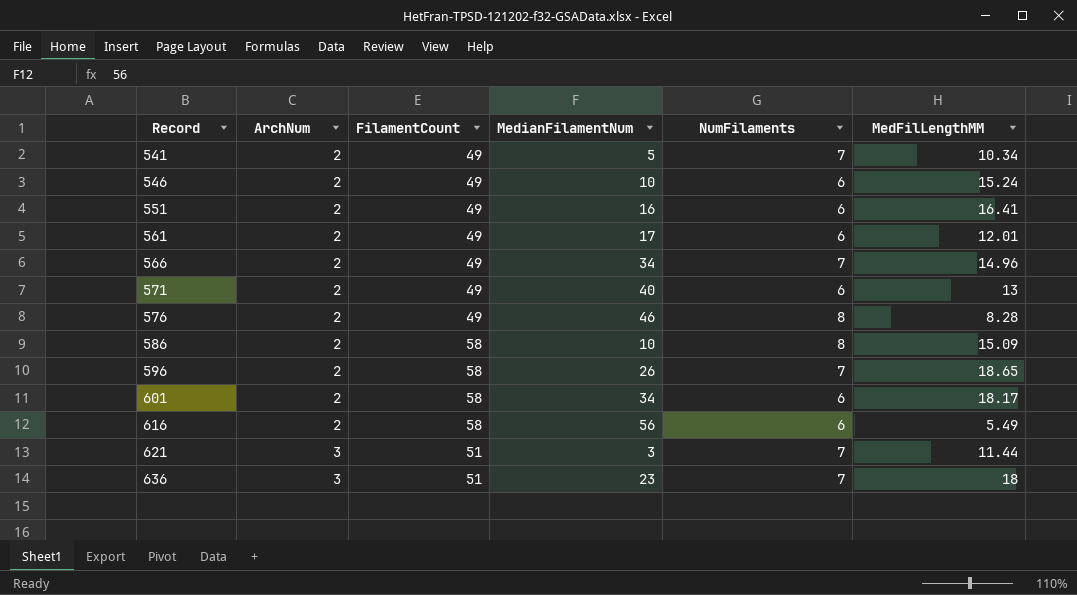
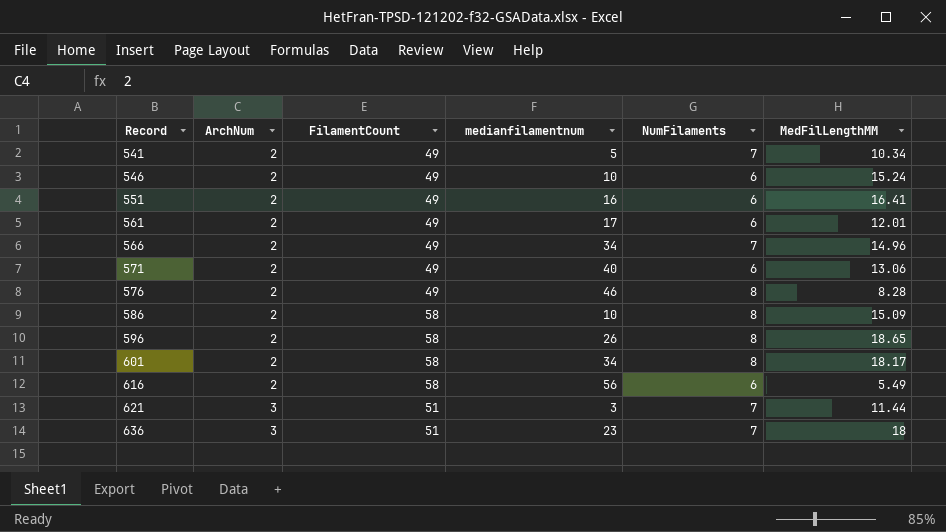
column name: MedianFilamentNum -> medianfilamentnum
571 | MedFilLengthMM: 13 -> 13.06
596 | NumFilaments: 7 -> 8
601 | NumFilaments: 6 -> 8

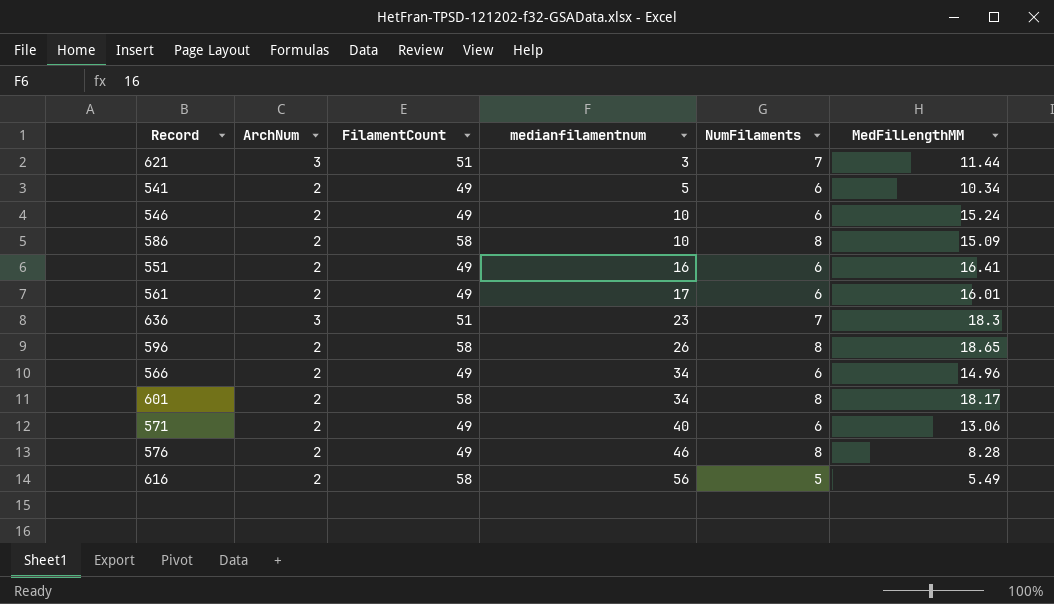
row order: Record ascending -> medianfilamentnum ascending
541 | NumFilaments: 7 -> 6
561 | MedFilLengthMM: 12.01 -> 16.01
636 | MedFilLengthMM: 18 -> 18.3
566 | NumFilaments: 7 -> 6
616 | NumFilaments: 6 -> 5

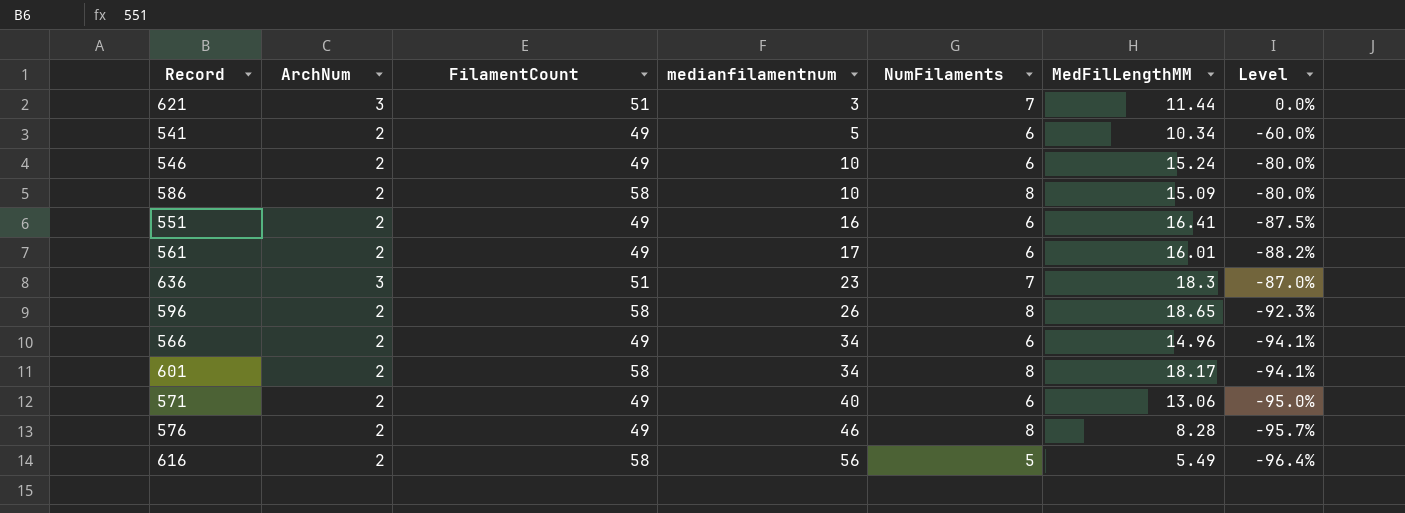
column Level | formula: none -> ([ArchNum] - [medianfilamentnum]) / [medianfilamentnum]

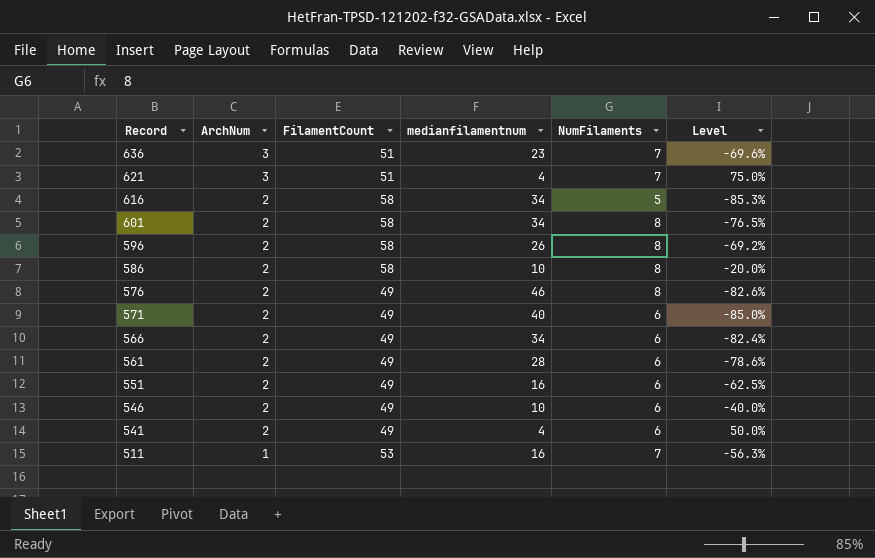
row order: medianfilamentnum ascending -> Record descending
column MedFilLengthMM | position: 6 -> none
column Level | formula: ([ArchNum] - [medianfilamentnum]) / [medianfilamentnum] -> ([NumFilaments] - [medianfilamentnum]) / [medianfilamentnum]
621 | medianfilamentnum: 3 -> 4
616 | medianfilamentnum: 56 -> 34
561 | medianfilamentnum: 17 -> 28
541 | medianfilamentnum: 5 -> 4
row 511: none -> 1 | 53 | 16 | 7 | -56.3%

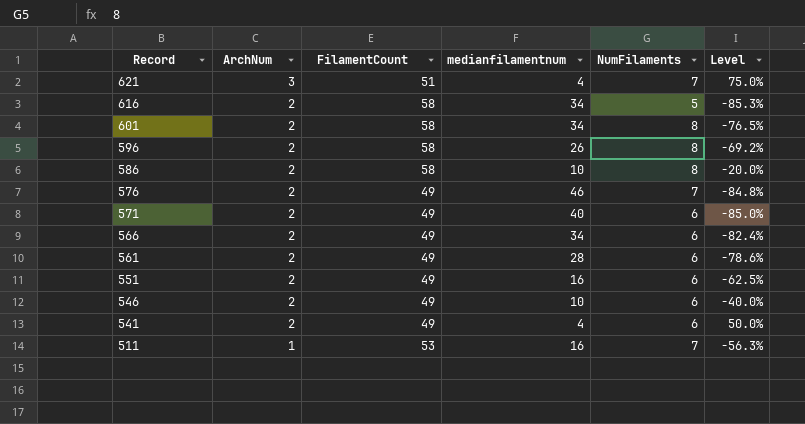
row 636: 3 | 51 | 23 | 7 | -69.6% -> none
576 | NumFilaments: 8 -> 7
576 | Level: -82.6% -> -84.8%

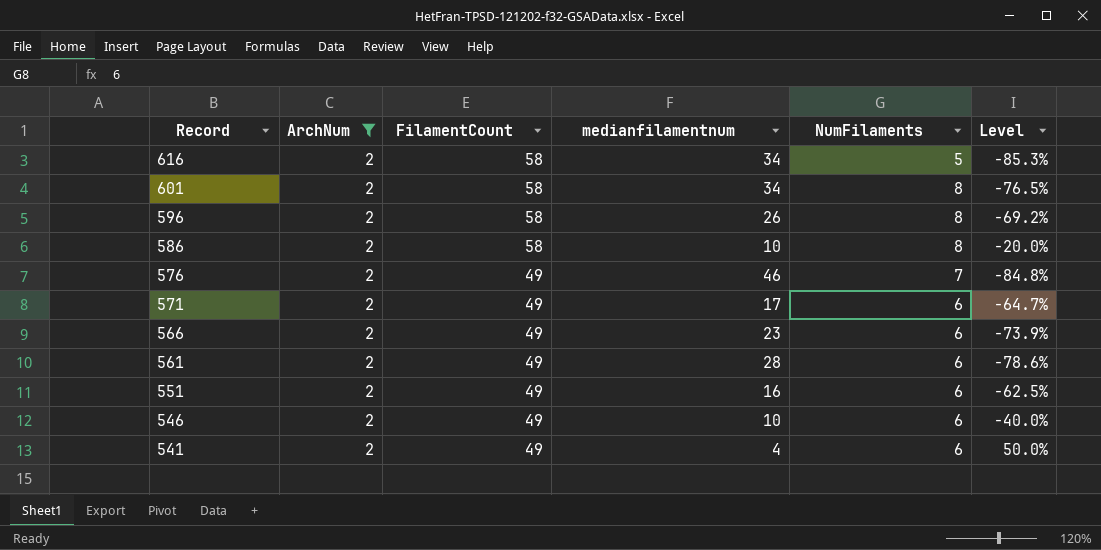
filter: none -> ArchNum = 2
571 | medianfilamentnum: 40 -> 17
571 | Level: -85.0% -> -64.7%
566 | medianfilamentnum: 34 -> 23
566 | Level: -82.4% -> -73.9%

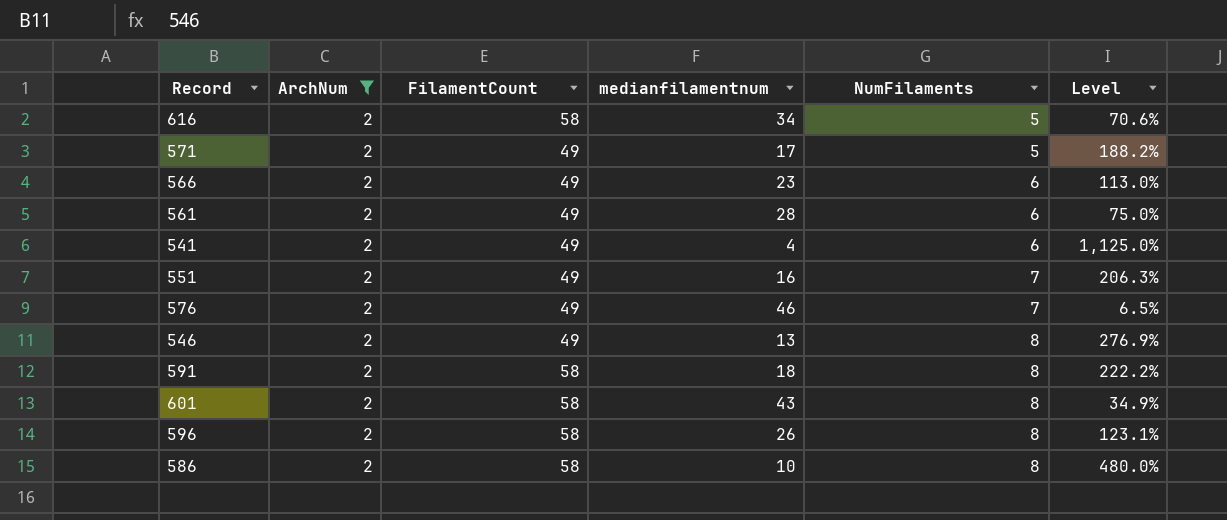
row order: Record descending -> NumFilaments ascending
column Level | formula: ([NumFilaments] - [medianfilamentnum]) / [medianfilamentnum] -> ([FilamentCount] - [medianfilamentnum]) / [medianfilamentnum]
571 | NumFilaments: 6 -> 5
551 | NumFilaments: 6 -> 7
546 | medianfilamentnum: 10 -> 13
546 | NumFilaments: 6 -> 8
row 591: none -> 2 | 58 | 18 | 8 | 222.2%
601 | medianfilamentnum: 34 -> 43

